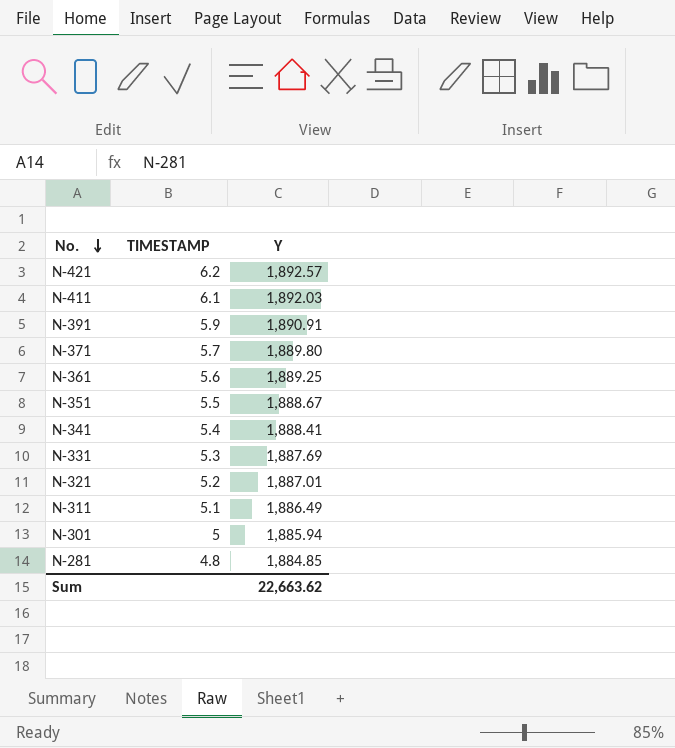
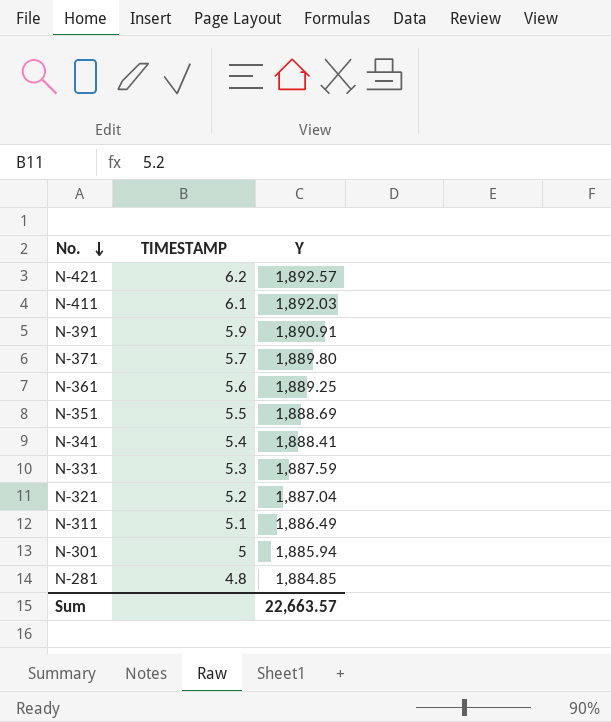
N-351 | Y: 1,888.67 -> 1,888.69
N-331 | Y: 1,887.69 -> 1,887.59
N-321 | Y: 1,887.01 -> 1,887.04
Sum | Y: 22,663.62 -> 22,663.57

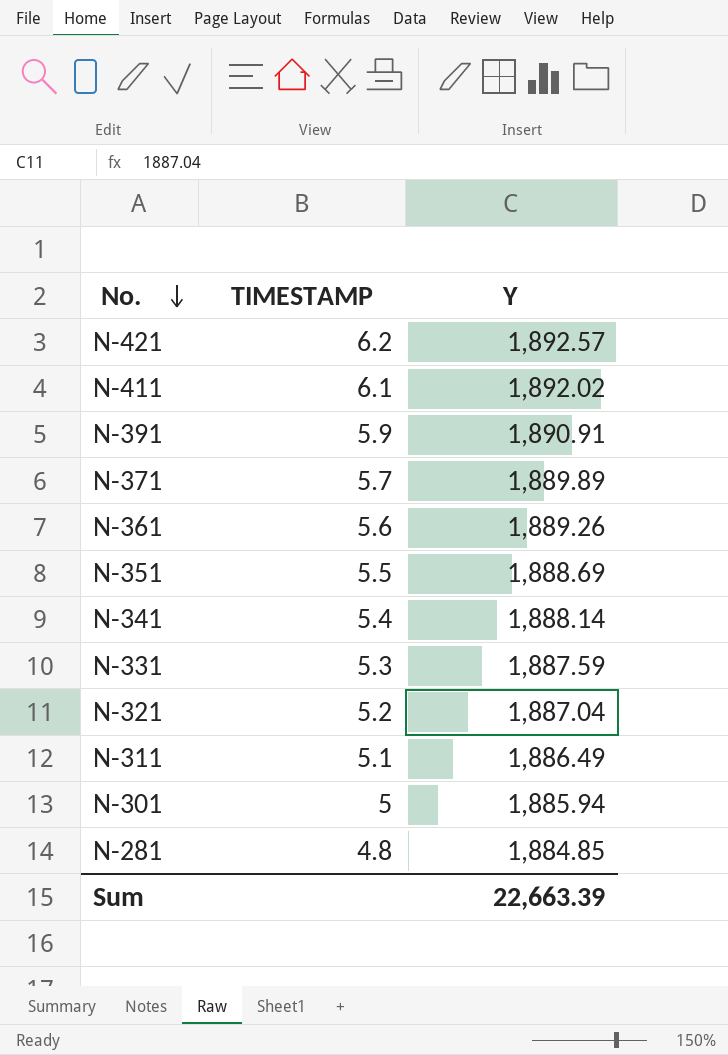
N-411 | Y: 1,892.03 -> 1,892.02
N-371 | Y: 1,889.80 -> 1,889.89
N-361 | Y: 1,889.25 -> 1,889.26
N-341 | Y: 1,888.41 -> 1,888.14
Sum | Y: 22,663.57 -> 22,663.39

